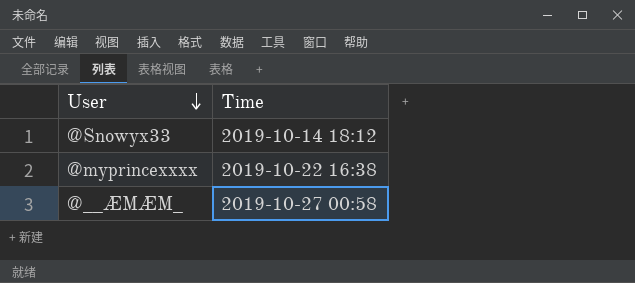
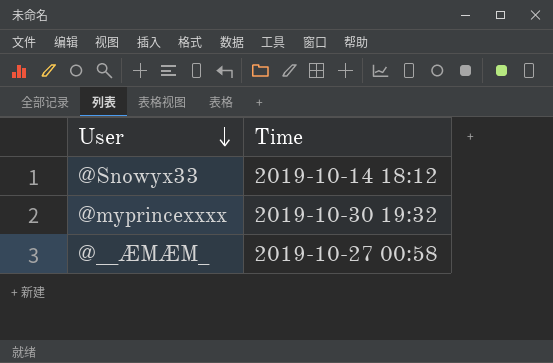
@myprincexxxx | Time: 2019-10-22 16:38 -> 2019-10-30 19:32

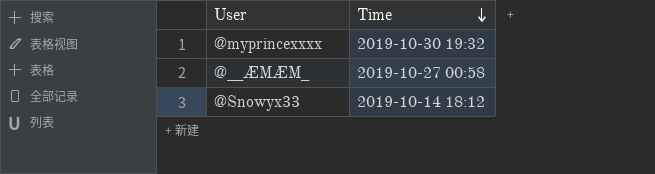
row order: User descending -> Time descending

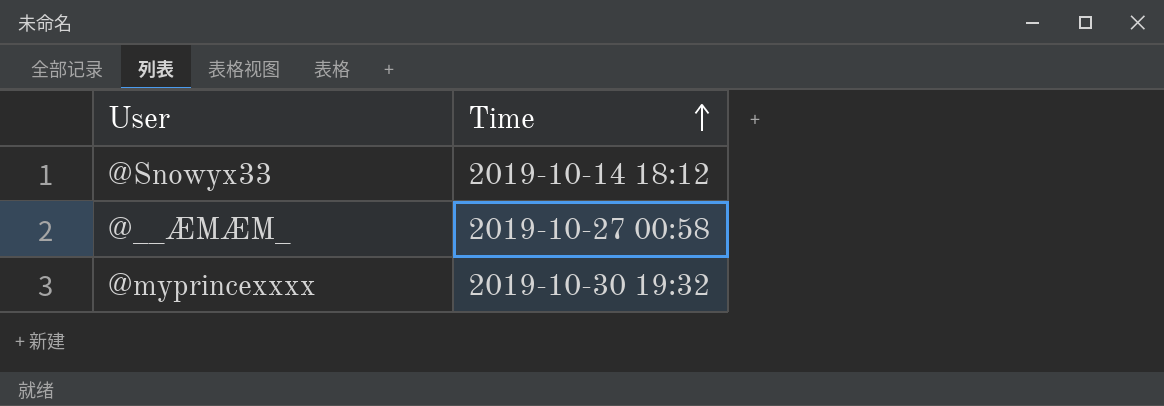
row order: Time descending -> Time ascending

